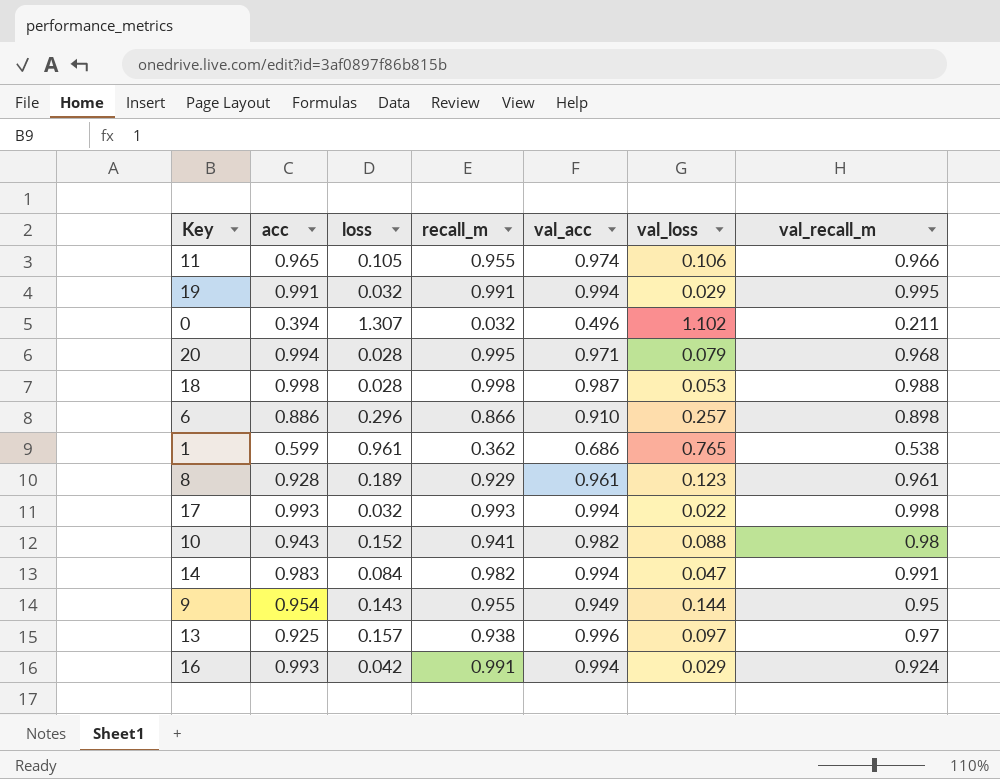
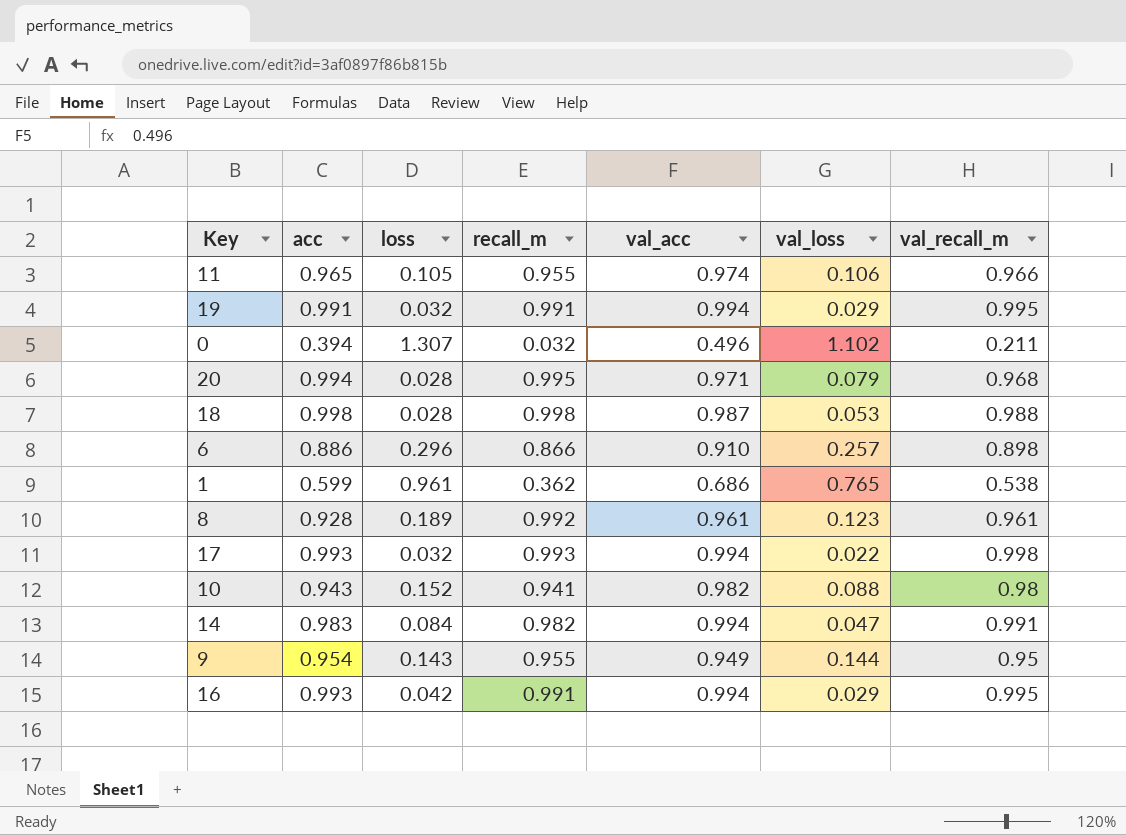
row 13: 0.925 | 0.157 | 0.938 | 0.996 | 0.097 | 0.97 -> none
8 | recall_m: 0.929 -> 0.992
16 | val_recall_m: 0.924 -> 0.995

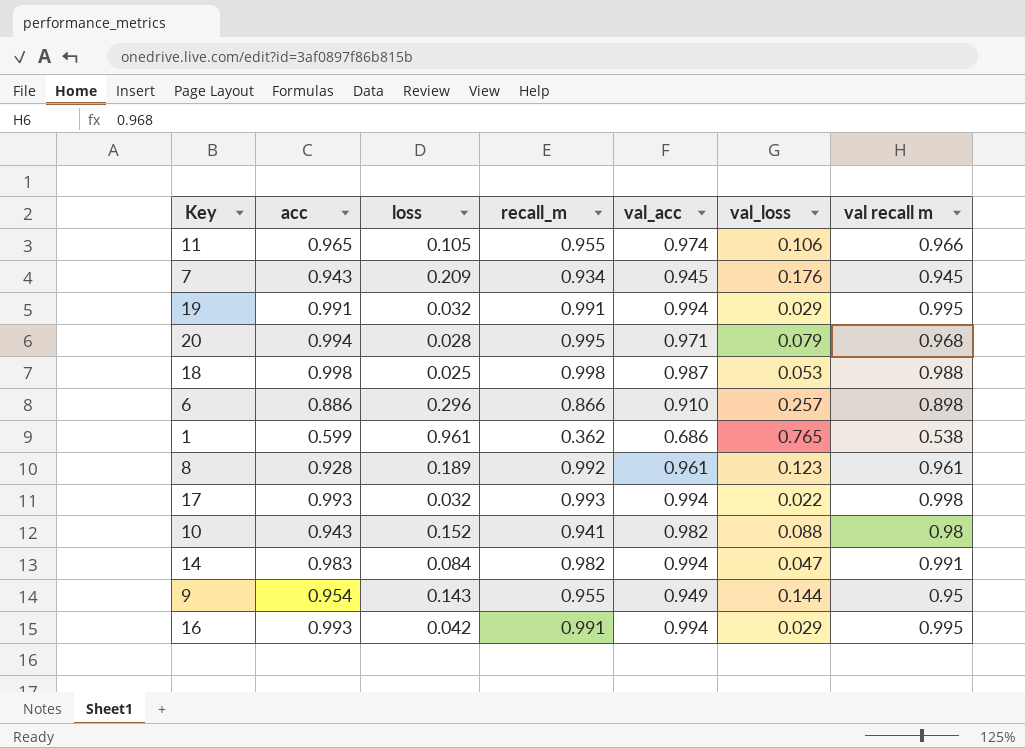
column name: val_recall_m -> val recall m
row 0: 0.394 | 1.307 | 0.032 | 0.496 | 1.102 | 0.211 -> none
row 7: none -> 0.943 | 0.209 | 0.934 | 0.945 | 0.176 | 0.945
18 | loss: 0.028 -> 0.025

